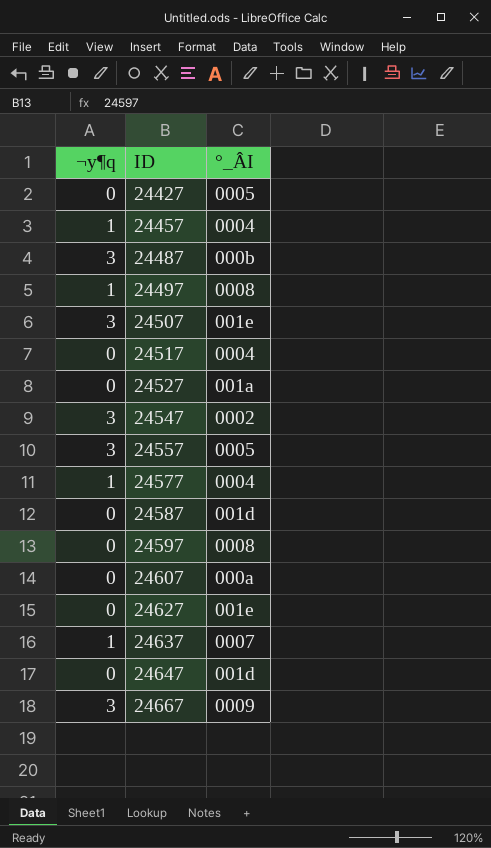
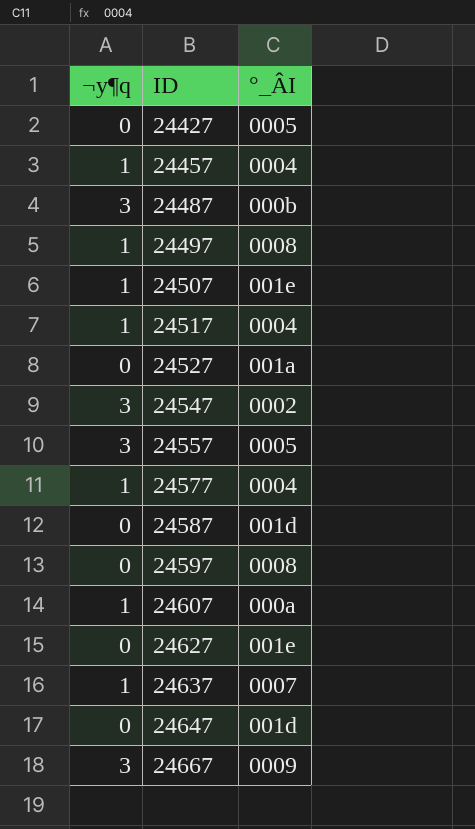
24507 | ¬y¶q: 3 -> 1
24517 | ¬y¶q: 0 -> 1
24607 | ¬y¶q: 0 -> 1

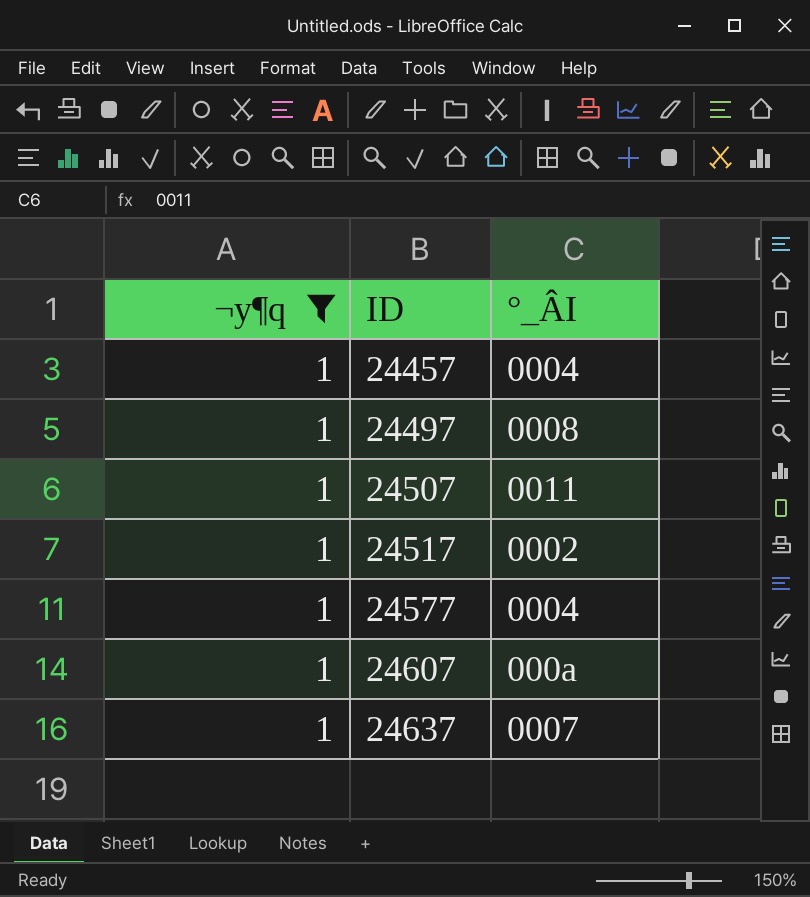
filter: none -> ¬y¶q = 1
24507 | °_ÂI: 001e -> 0011
24517 | °_ÂI: 0004 -> 0002

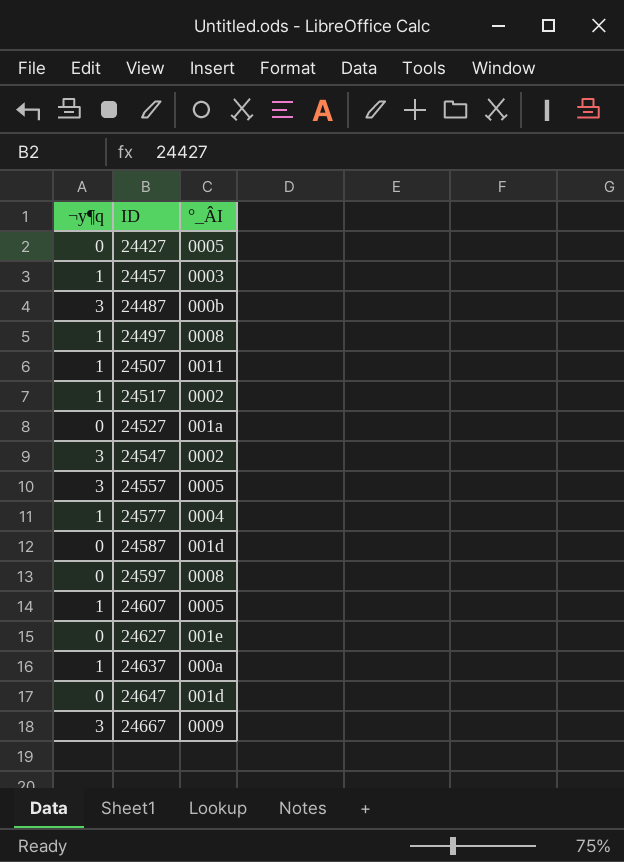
filter: ¬y¶q = 1 -> none
24457 | °_ÂI: 0004 -> 0003
24607 | °_ÂI: 000a -> 0005
24637 | °_ÂI: 0007 -> 000a

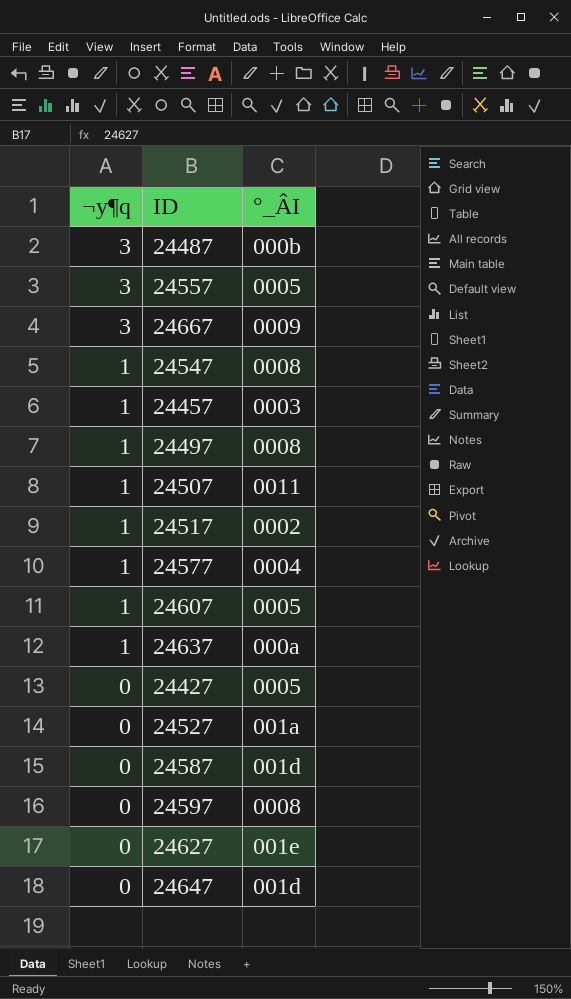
row order: ID ascending -> ¬y¶q descending
24547 | ¬y¶q: 3 -> 1
24547 | °_ÂI: 0002 -> 0008

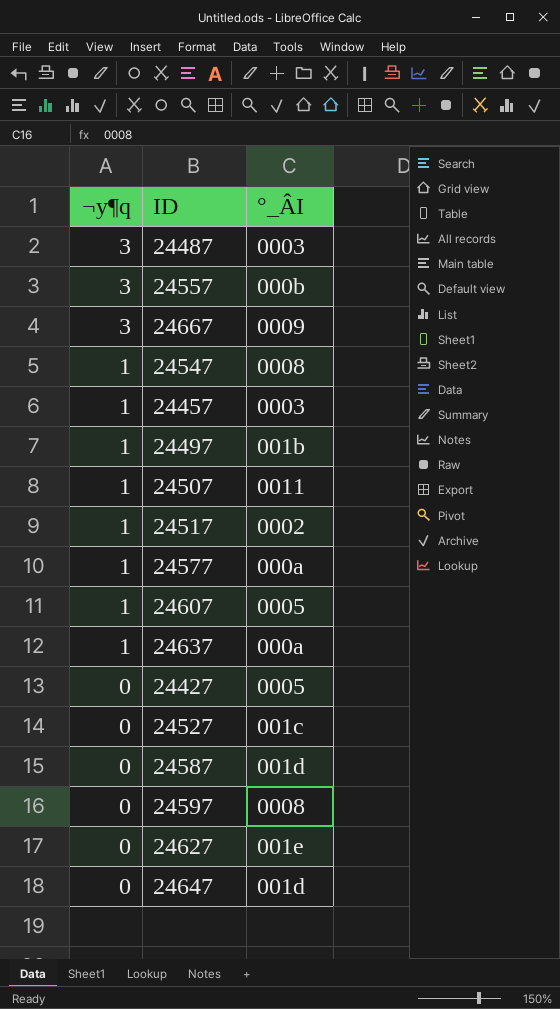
24487 | °_ÂI: 000b -> 0003
24557 | °_ÂI: 0005 -> 000b
24497 | °_ÂI: 0008 -> 001b
24577 | °_ÂI: 0004 -> 000a
24527 | °_ÂI: 001a -> 001c

